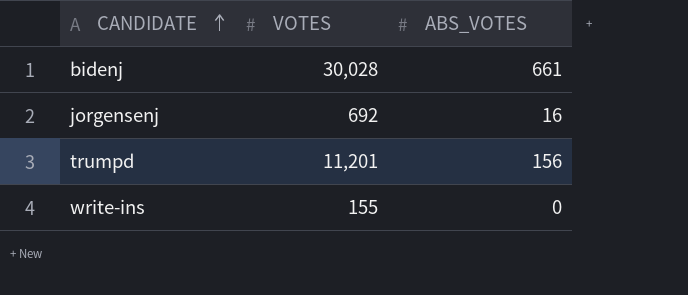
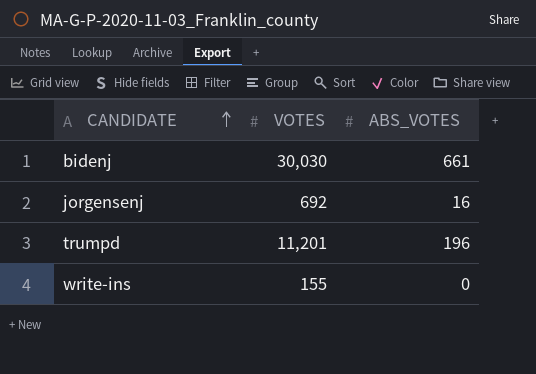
bidenj | VOTES: 30,028 -> 30,030
trumpd | ABS_VOTES: 156 -> 196

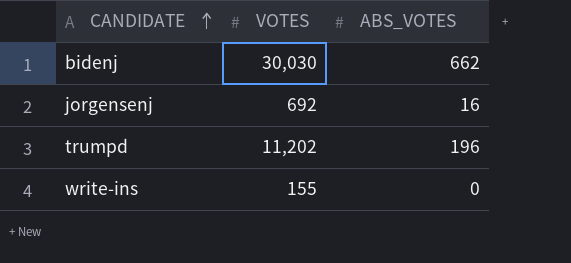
bidenj | ABS_VOTES: 661 -> 662
trumpd | VOTES: 11,201 -> 11,202

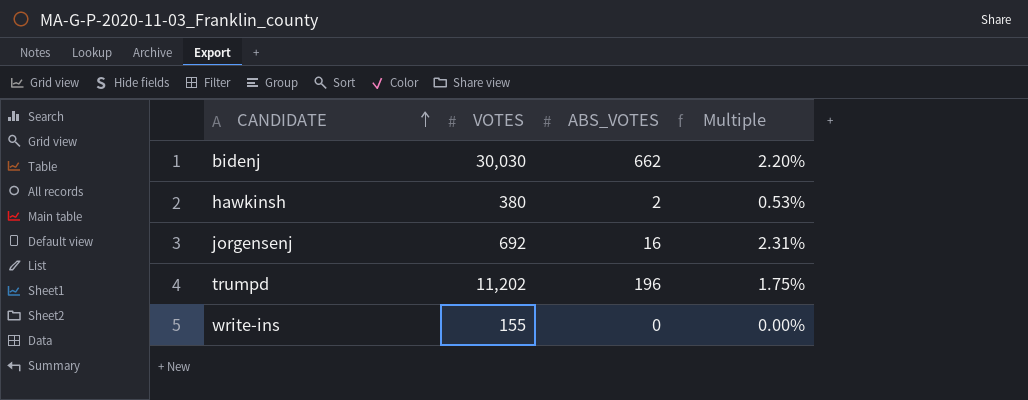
column Multiple | formula: none -> [ABS_VOTES] / [VOTES]
row hawkinsh: none -> 380 | 2 | 0.53%

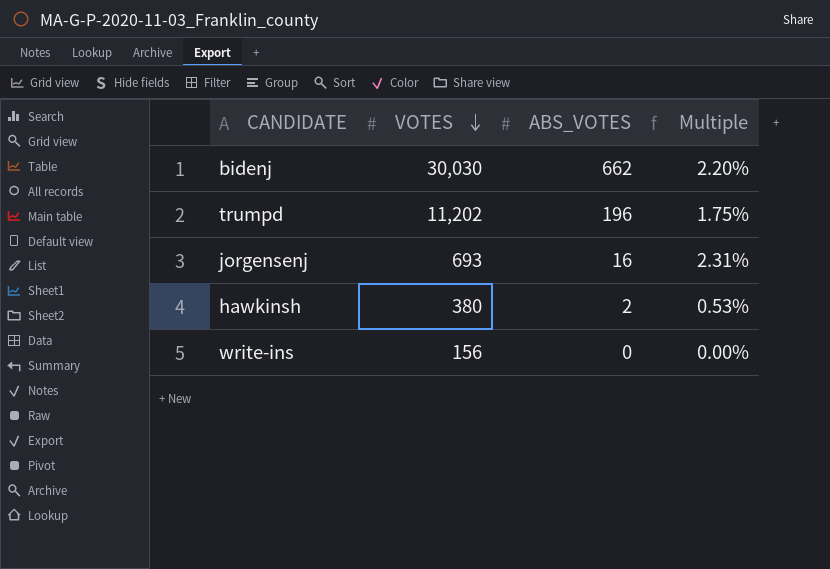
row order: CANDIDATE ascending -> VOTES descending
jorgensenj | VOTES: 692 -> 693
write-ins | VOTES: 155 -> 156

